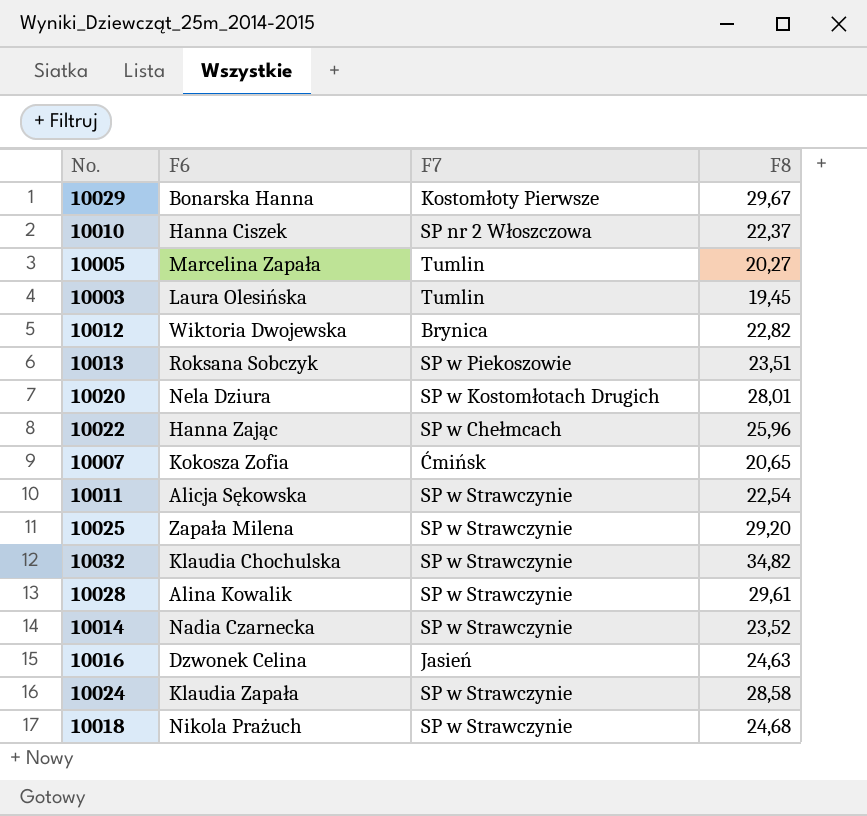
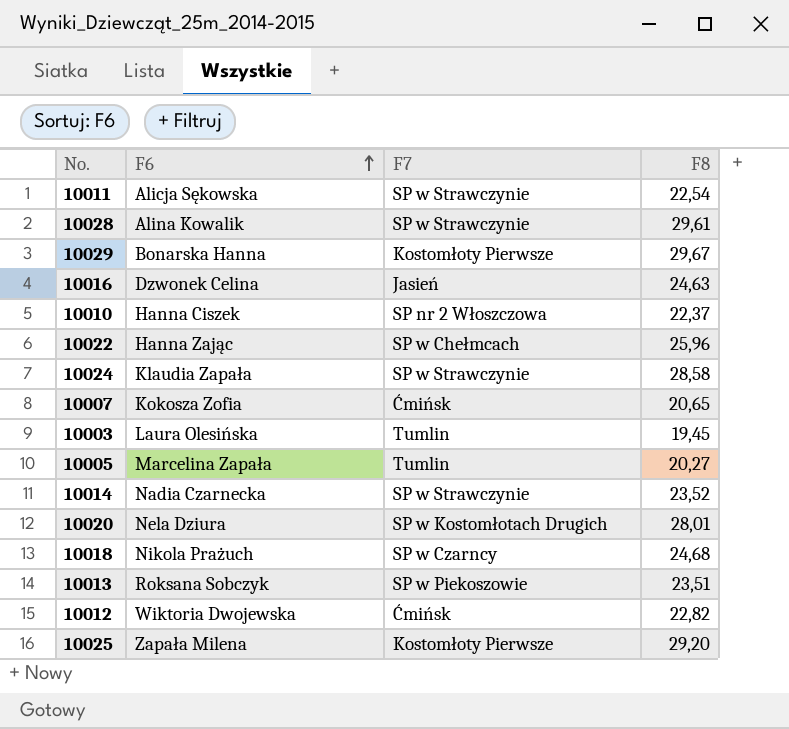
row order: none -> F6 ascending
row 10032: Klaudia Chochulska | SP w Strawczynie | 34,82 -> none
10018 | F7: SP w Strawczynie -> SP w Czarncy
10012 | F7: Brynica -> Ćmińsk
10025 | F7: SP w Strawczynie -> Kostomłoty Pierwsze

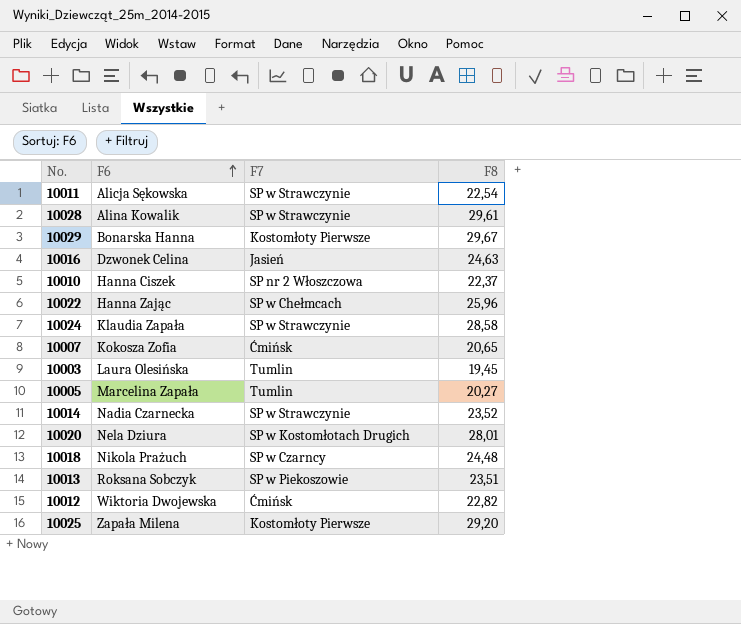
10018 | F8: 24,68 -> 24,48

